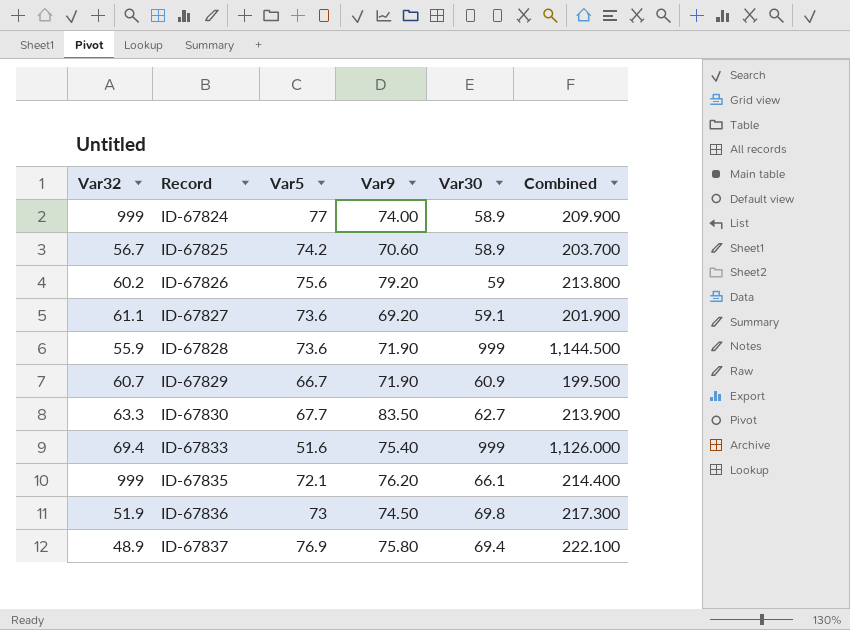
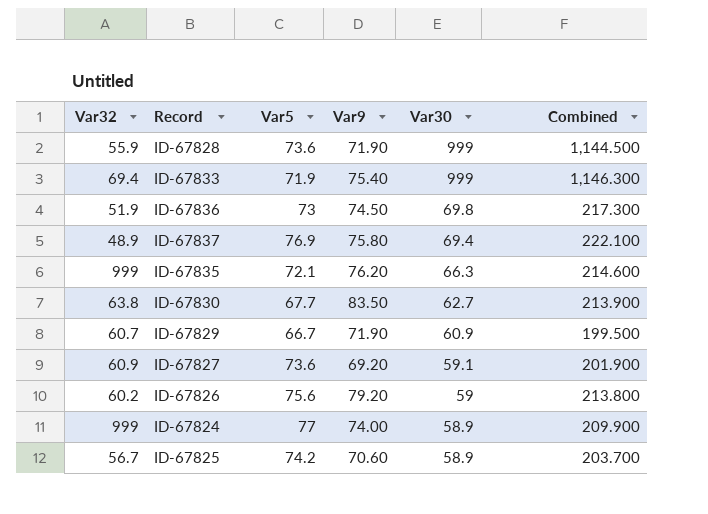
row order: Record ascending -> Var30 descending
ID-67833 | Var5: 51.6 -> 71.9
ID-67833 | Combined: 1,126.000 -> 1,146.300
ID-67835 | Var30: 66.1 -> 66.3
ID-67835 | Combined: 214.400 -> 214.600
ID-67830 | Var32: 63.3 -> 63.8
ID-67827 | Var32: 61.1 -> 60.9

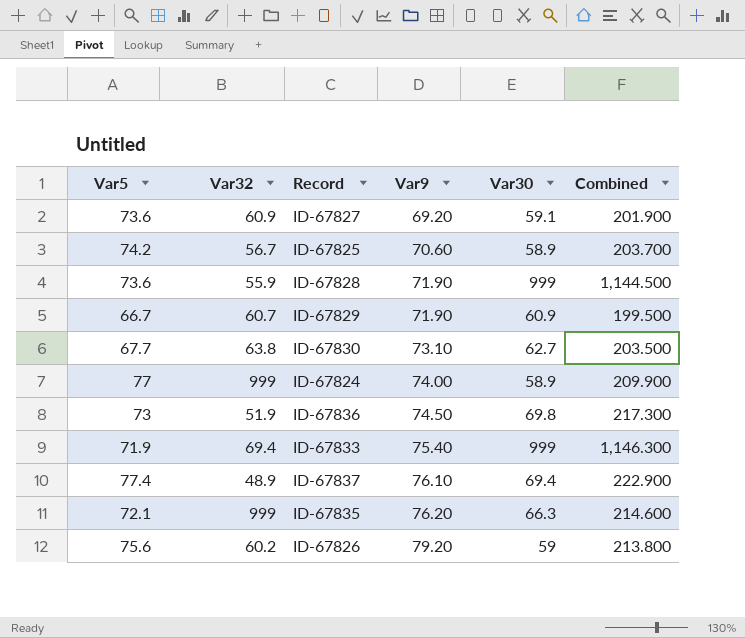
row order: Var30 descending -> Var9 ascending
column Var5 | position: 3 -> 1
ID-67830 | Var9: 83.50 -> 73.10
ID-67830 | Combined: 213.900 -> 203.500
ID-67837 | Var5: 76.9 -> 77.4
ID-67837 | Var9: 75.80 -> 76.10
ID-67837 | Combined: 222.100 -> 222.900

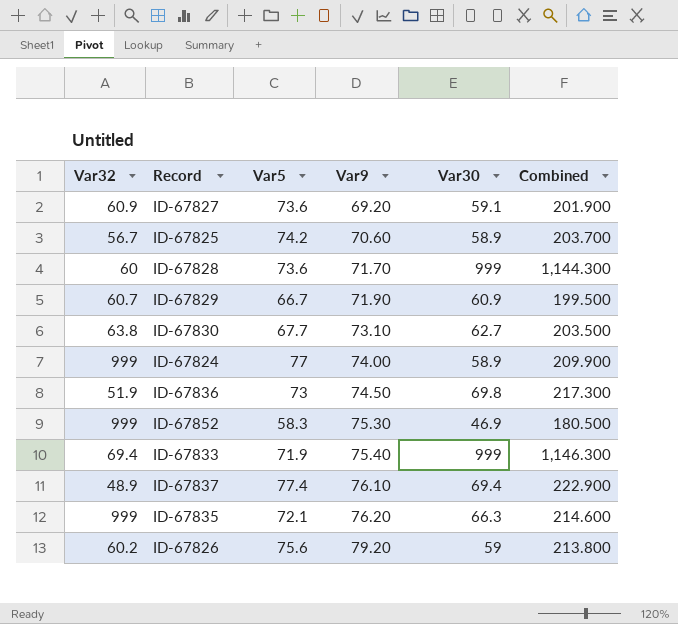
column Var5 | position: 1 -> 3
ID-67828 | Var32: 55.9 -> 60
ID-67828 | Var9: 71.90 -> 71.70
ID-67828 | Combined: 1,144.500 -> 1,144.300
row ID-67852: none -> 999 | 58.3 | 75.30 | 46.9 | 180.500

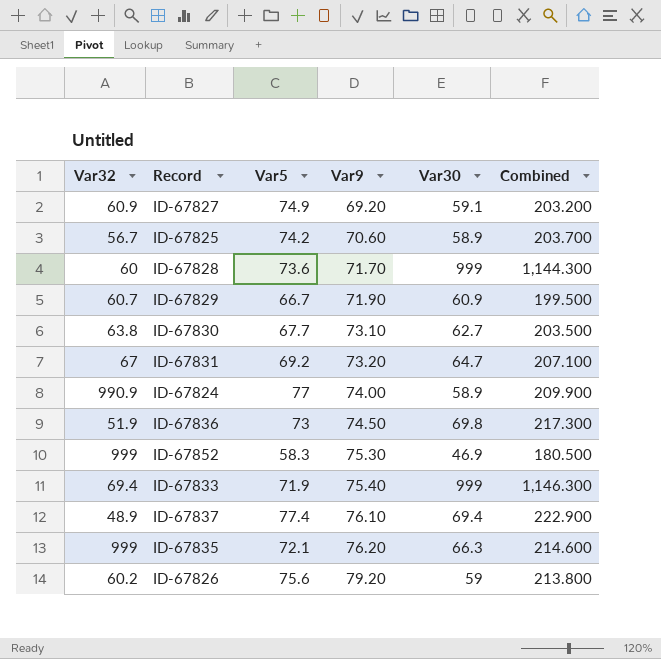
ID-67827 | Var5: 73.6 -> 74.9
ID-67827 | Combined: 201.900 -> 203.200
row ID-67831: none -> 67 | 69.2 | 73.20 | 64.7 | 207.100
ID-67824 | Var32: 999 -> 990.9

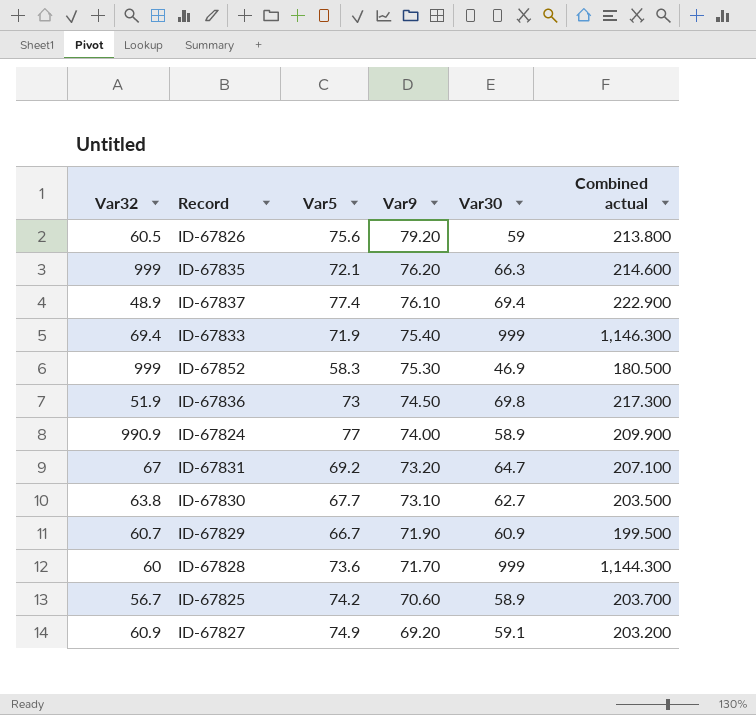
row order: Var9 ascending -> Var9 descending
column name: Combined -> Combined actual
ID-67826 | Var32: 60.2 -> 60.5

